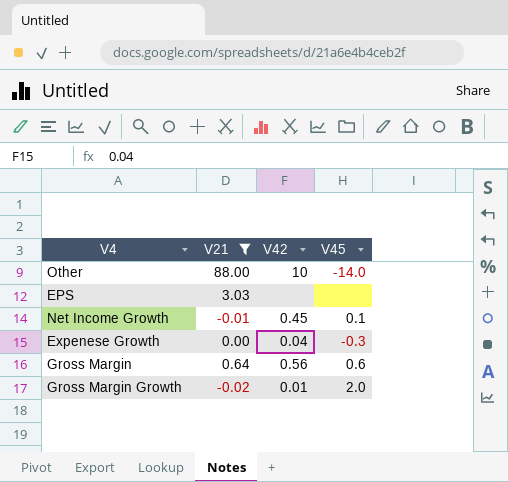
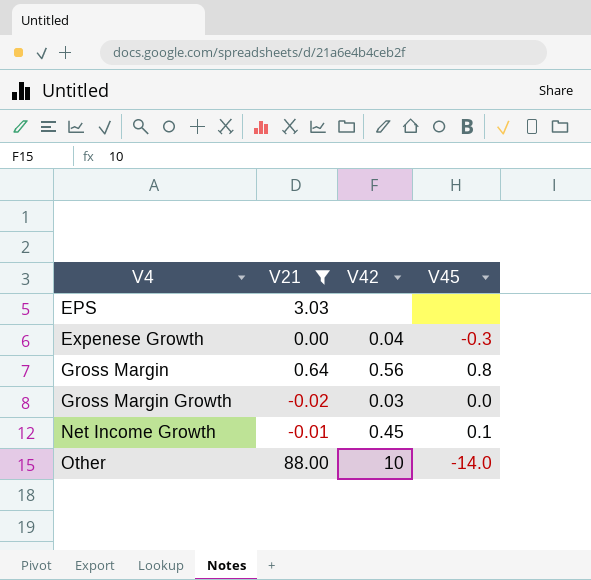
row order: none -> V4 ascending
Gross Margin | V45: 0.6 -> 0.8
Gross Margin Growth | V42: 0.01 -> 0.03
Gross Margin Growth | V45: 2.0 -> 0.0

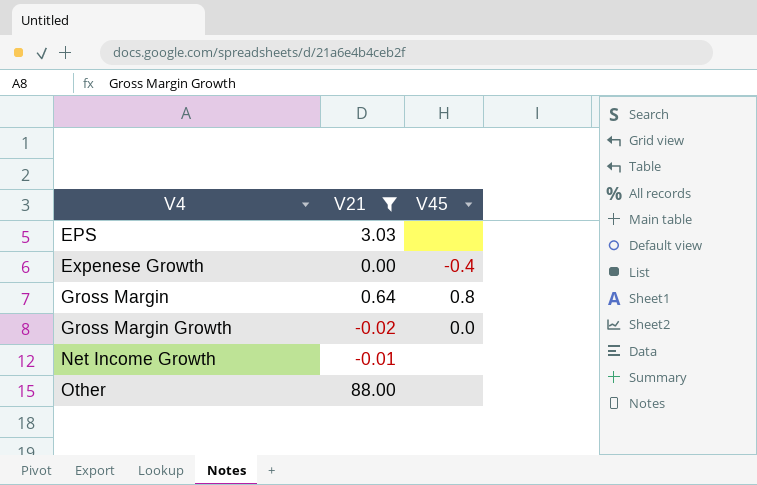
column V42 | position: 3 -> none
Expenese Growth | V45: -0.3 -> -0.4
Net Income Growth | V45: 0.1 -> none
Other | V45: -14.0 -> none

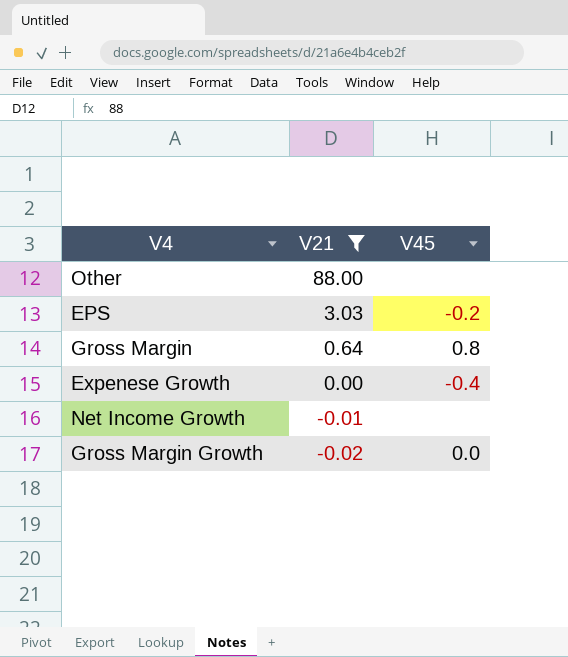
row order: V4 ascending -> V21 descending
EPS | V45: none -> -0.2

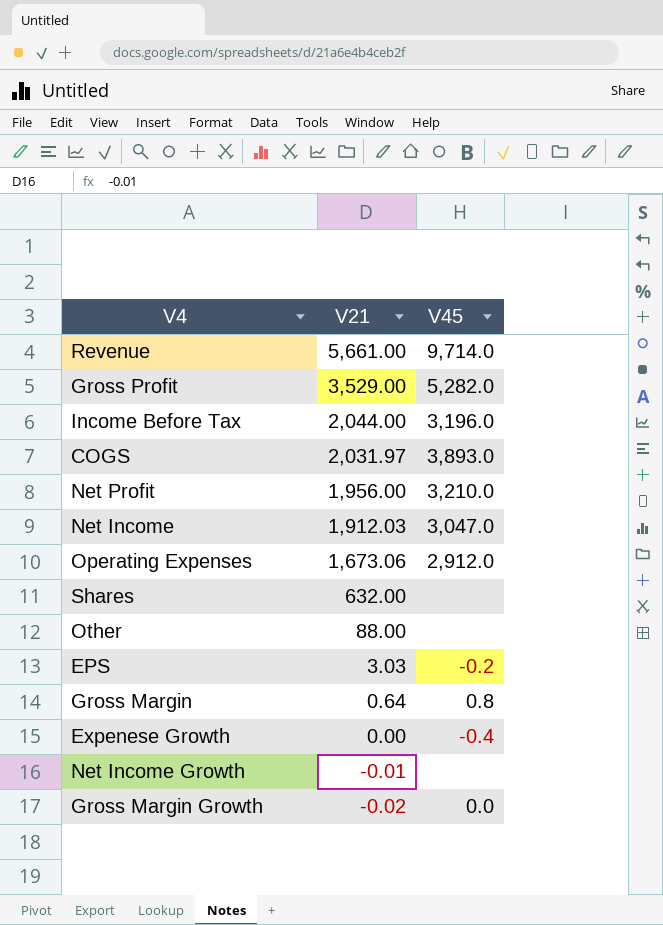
filter: V21 <= 88.00 -> none

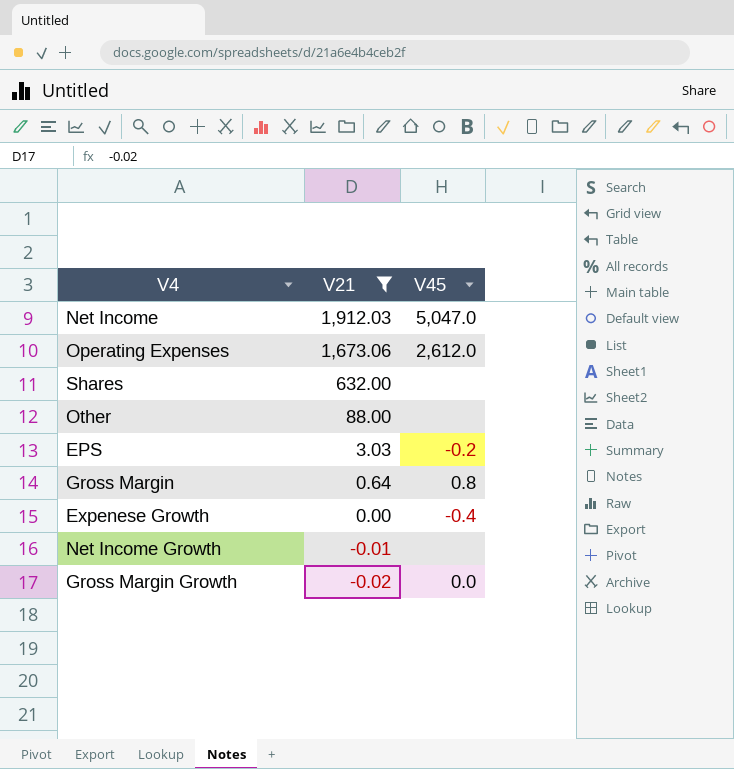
filter: none -> V21 <= 1,912.03
Net Income | V45: 3,047.0 -> 5,047.0
Operating Expenses | V45: 2,912.0 -> 2,612.0

